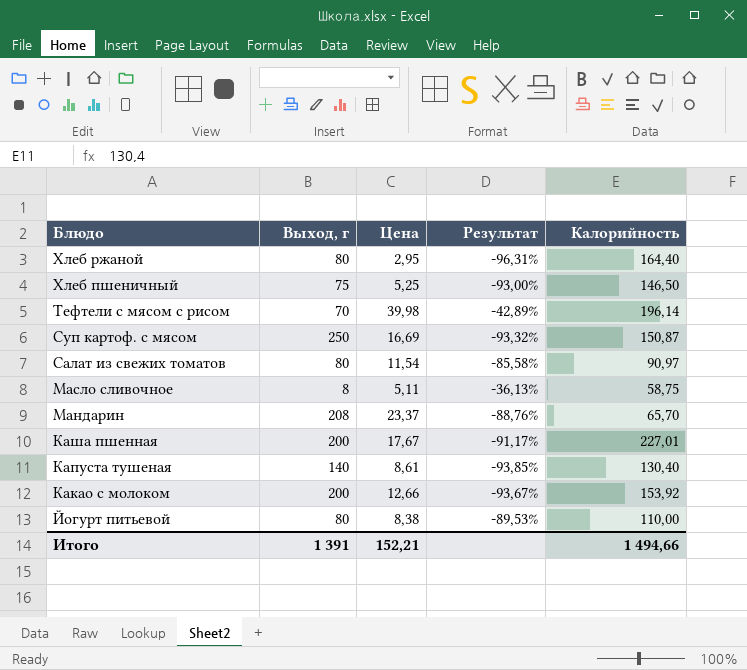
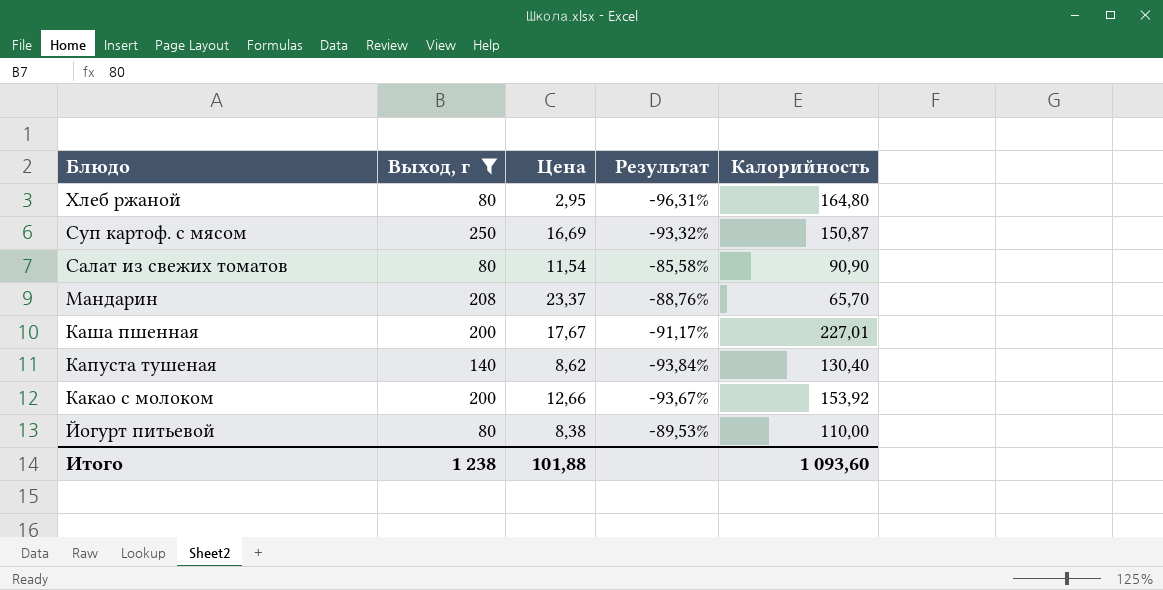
filter: none -> Выход, г >= 80
Хлеб ржаной | Калорийность: 164,40 -> 164,80
Салат из свежих томатов | Калорийность: 90,97 -> 90,90
Капуста тушеная | Цена: 8,61 -> 8,62
Капуста тушеная | Результат: -93,85% -> -93,84%
Итого | Выход, г: 1 391 -> 1 238
Итого | Цена: 152,21 -> 101,88
Итого | Калорийность: 1 494,66 -> 1 093,60

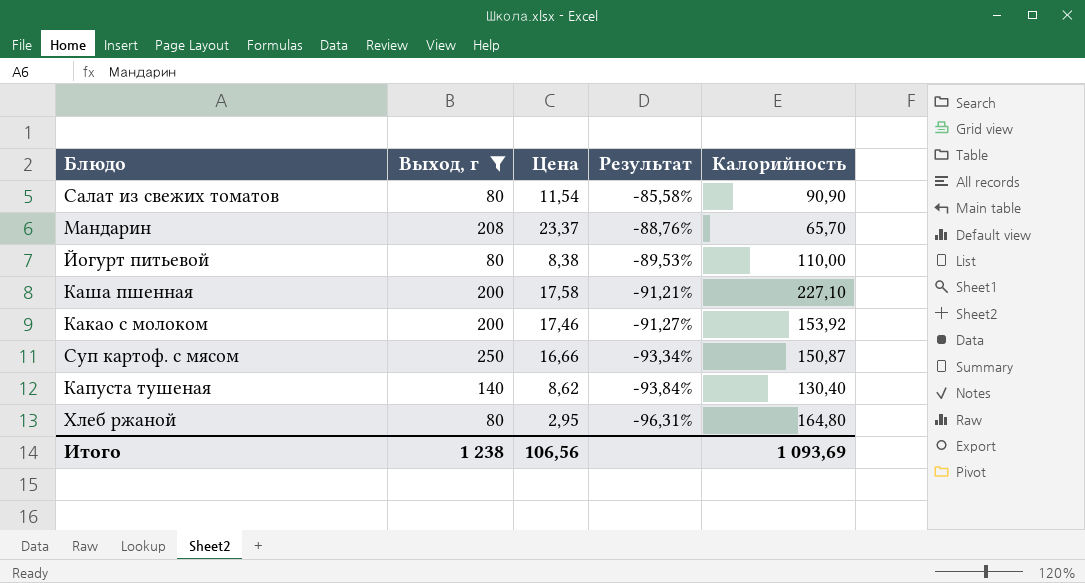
row order: Блюдо descending -> Результат descending
Каша пшенная | Цена: 17,67 -> 17,58
Каша пшенная | Результат: -91,17% -> -91,21%
Каша пшенная | Калорийность: 227,01 -> 227,10
Какао с молоком | Цена: 12,66 -> 17,46
Какао с молоком | Результат: -93,67% -> -91,27%
Суп картоф. с мясом | Цена: 16,69 -> 16,66
Суп картоф. с мясом | Результат: -93,32% -> -93,34%
Итого | Цена: 101,88 -> 106,56
Итого | Калорийность: 1 093,60 -> 1 093,69

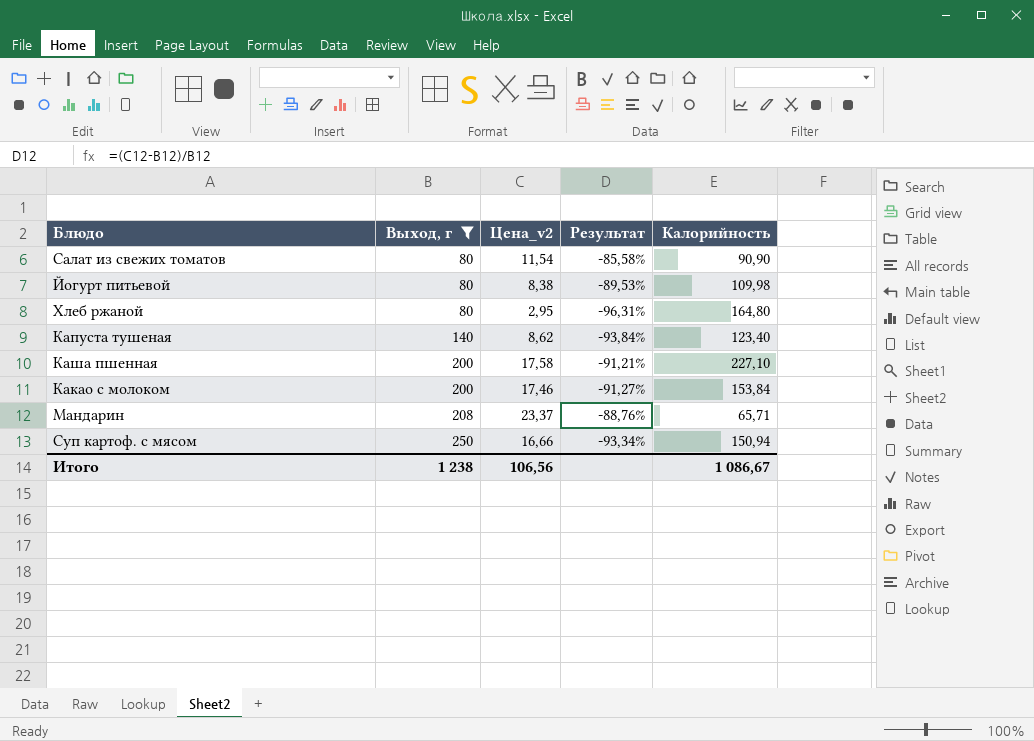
row order: Результат descending -> Выход, г ascending
column name: Цена -> Цена_v2
Йогурт питьевой | Калорийность: 110,00 -> 109,98
Капуста тушеная | Калорийность: 130,40 -> 123,40
Какао с молоком | Калорийность: 153,92 -> 153,84
Мандарин | Калорийность: 65,70 -> 65,71
Суп картоф. с мясом | Калорийность: 150,87 -> 150,94
Итого | Калорийность: 1 093,69 -> 1 086,67

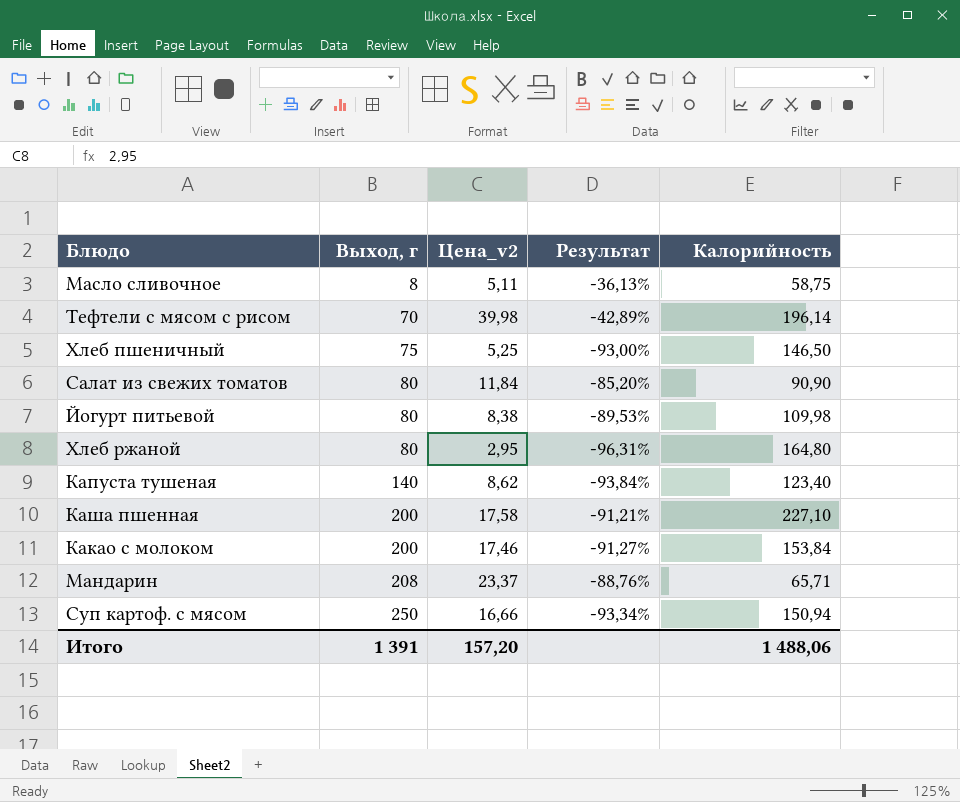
filter: Выход, г >= 80 -> none
Салат из свежих томатов | Цена_v2: 11,54 -> 11,84
Салат из свежих томатов | Результат: -85,58% -> -85,20%
Итого | Выход, г: 1 238 -> 1 391
Итого | Цена_v2: 106,56 -> 157,20
Итого | Калорийность: 1 086,67 -> 1 488,06

